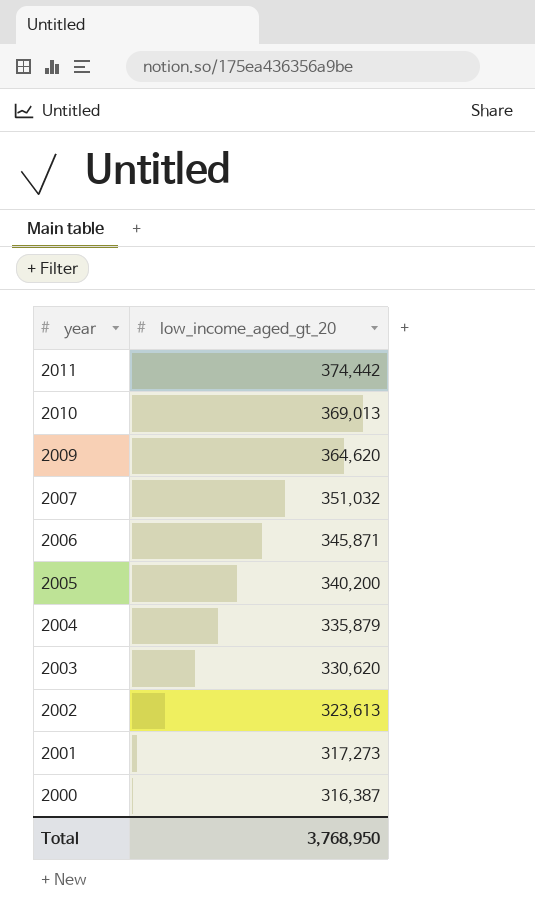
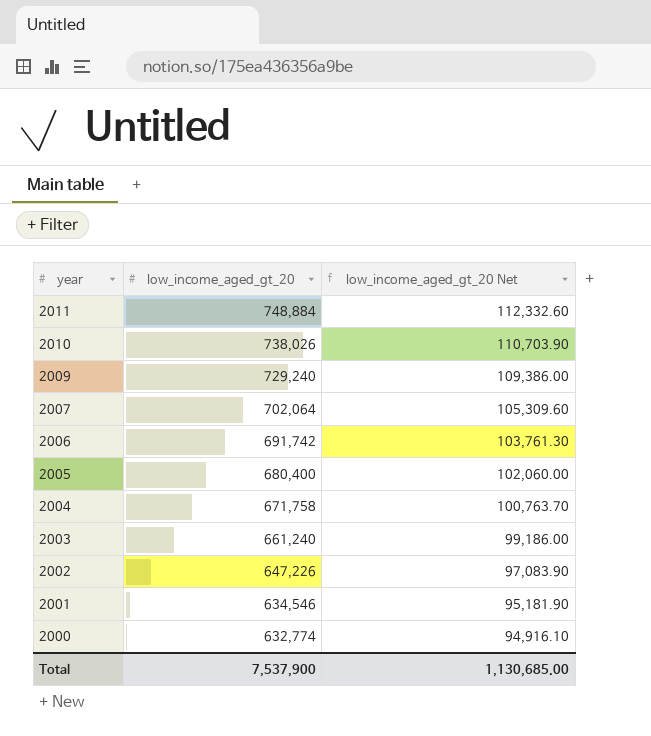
column low_income_aged_gt_20 Net | formula: none -> [low_income_aged_gt_20] * 0.15
2011 | low_income_aged_gt_20: 374,442 -> 748,884
2010 | low_income_aged_gt_20: 369,013 -> 738,026
2009 | low_income_aged_gt_20: 364,620 -> 729,240
2007 | low_income_aged_gt_20: 351,032 -> 702,064
2006 | low_income_aged_gt_20: 345,871 -> 691,742
2005 | low_income_aged_gt_20: 340,200 -> 680,400
2004 | low_income_aged_gt_20: 335,879 -> 671,758
2003 | low_income_aged_gt_20: 330,620 -> 661,240
2002 | low_income_aged_gt_20: 323,613 -> 647,226
2001 | low_income_aged_gt_20: 317,273 -> 634,546
2000 | low_income_aged_gt_20: 316,387 -> 632,774
Total | low_income_aged_gt_20: 3,768,950 -> 7,537,900

